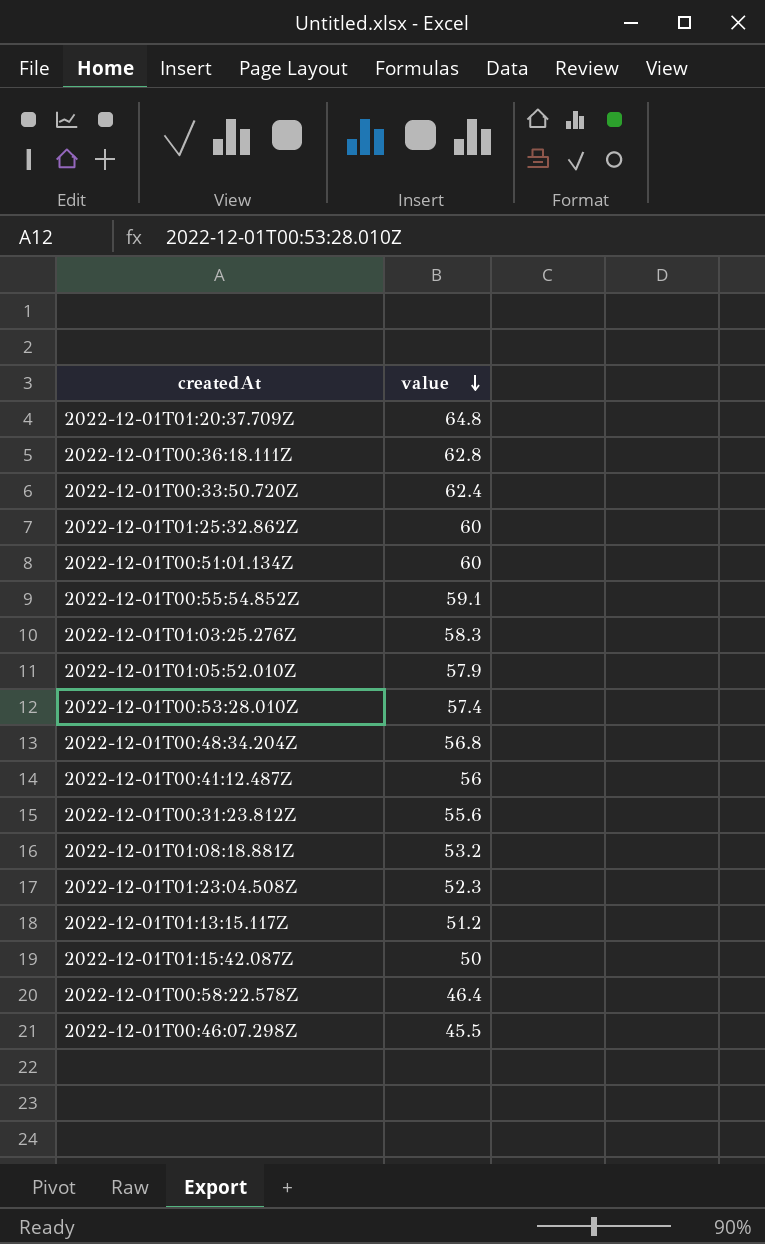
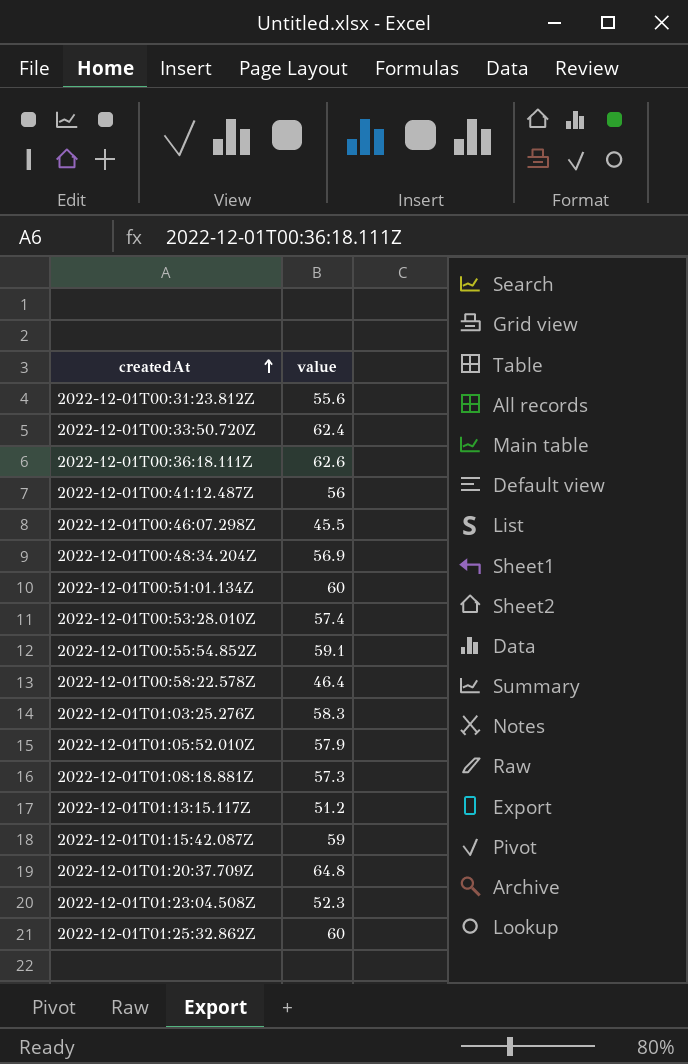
row order: value descending -> createdAt ascending
2022-12-01T00:36:18.111Z | value: 62.8 -> 62.6
2022-12-01T00:48:34.204Z | value: 56.8 -> 56.9
2022-12-01T01:08:18.881Z | value: 53.2 -> 57.3
2022-12-01T01:15:42.087Z | value: 50 -> 59

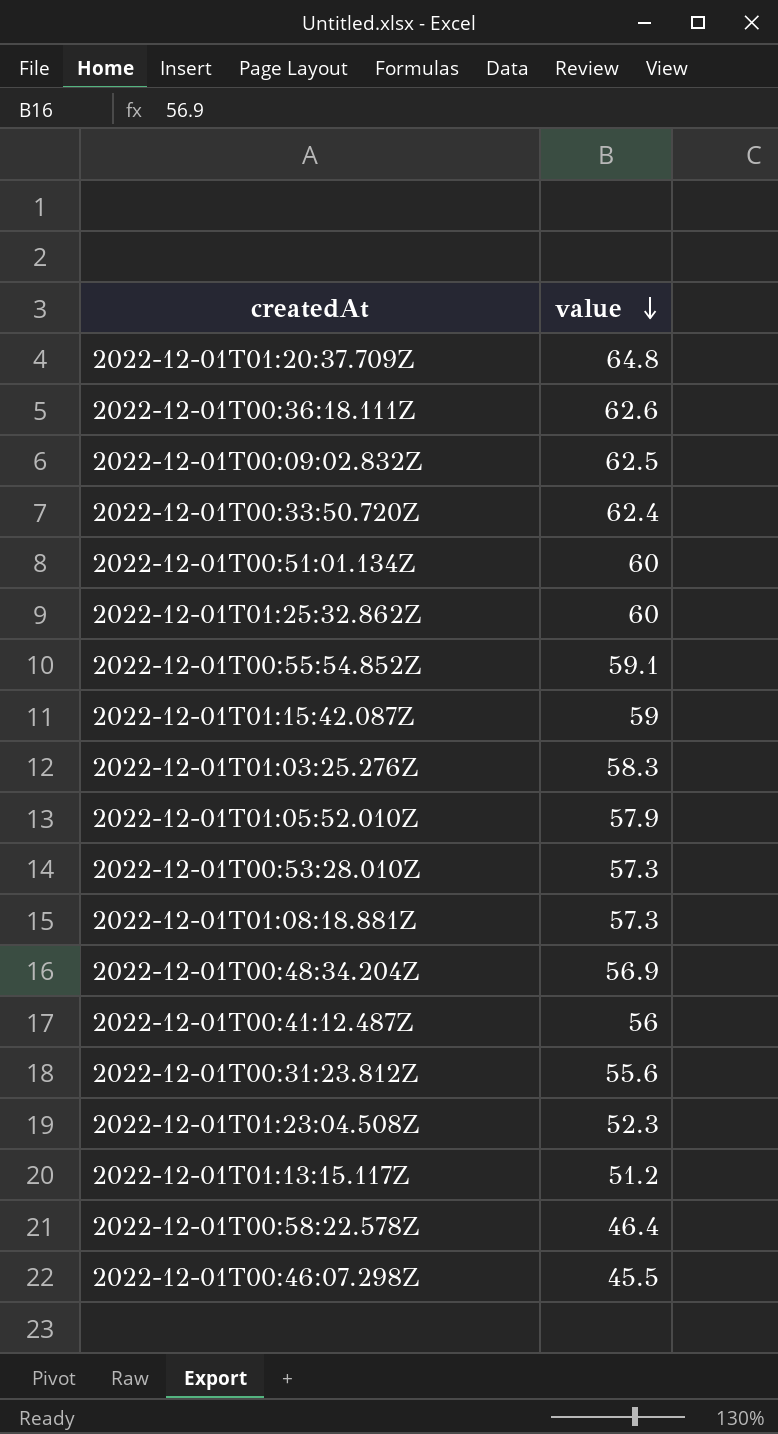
row order: createdAt ascending -> value descending
row 2022-12-01T00:09:02.832Z: none -> 62.5
2022-12-01T00:53:28.010Z | value: 57.4 -> 57.3

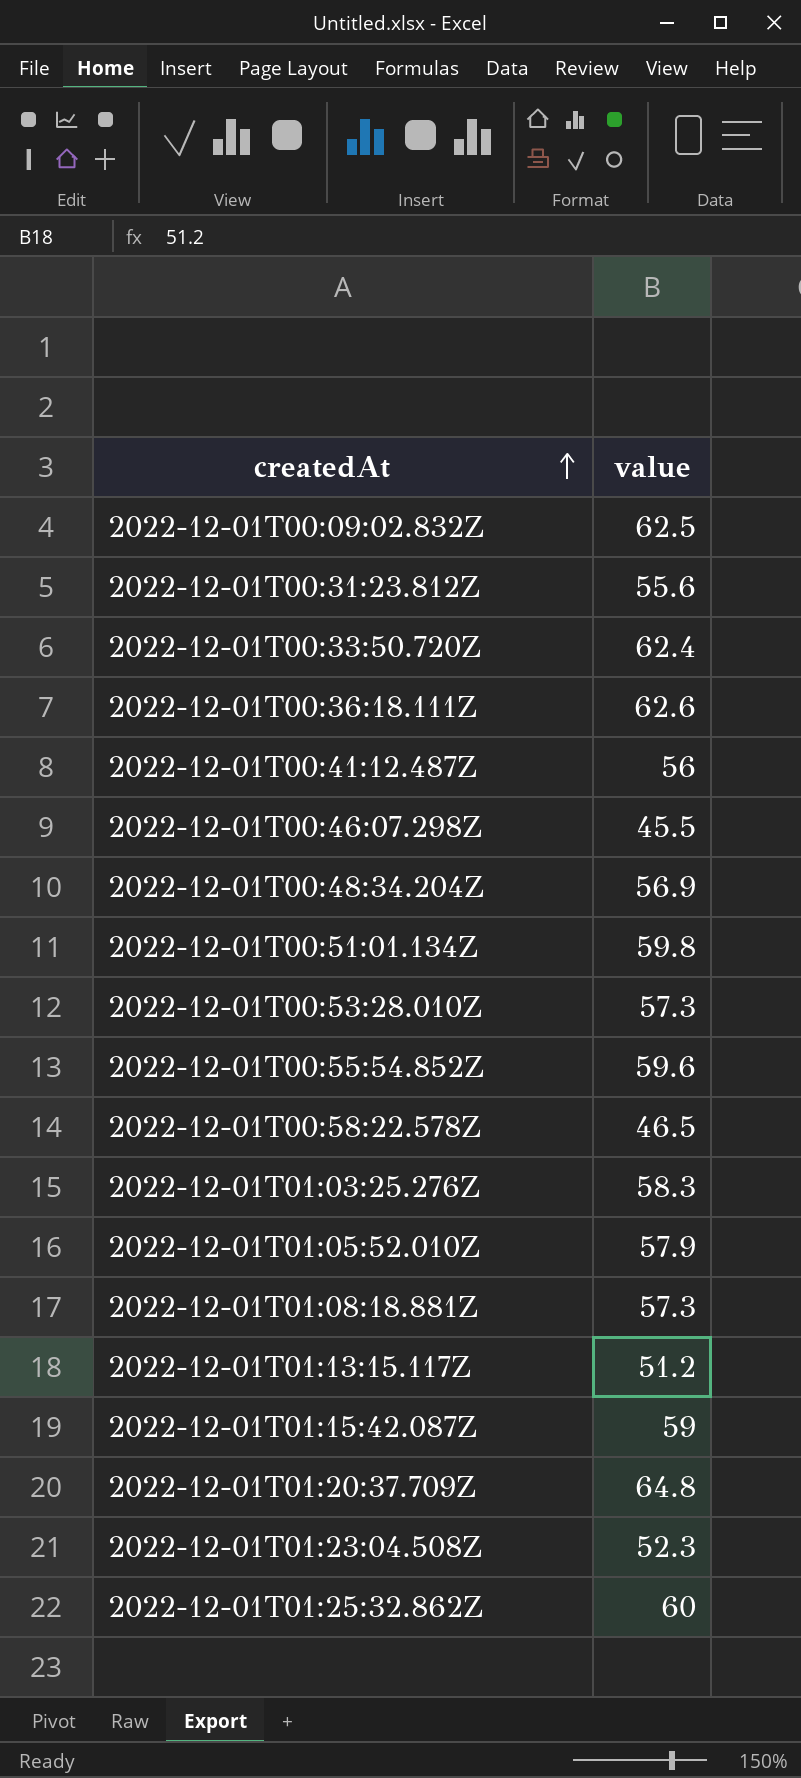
row order: value descending -> createdAt ascending
2022-12-01T00:51:01.134Z | value: 60 -> 59.8
2022-12-01T00:55:54.852Z | value: 59.1 -> 59.6
2022-12-01T00:58:22.578Z | value: 46.4 -> 46.5

